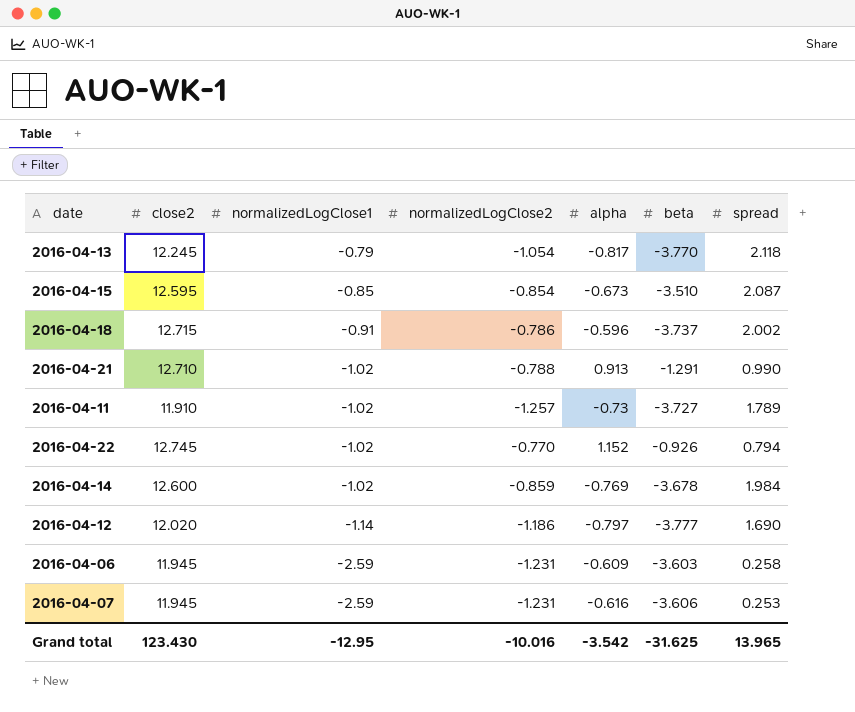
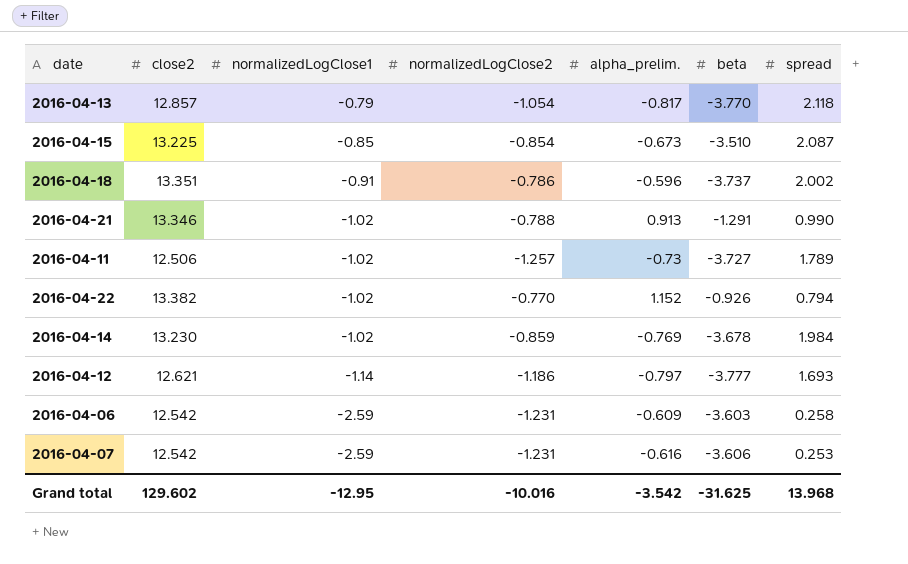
column name: alpha -> alpha_prelim.
2016-04-13 | close2: 12.245 -> 12.857
2016-04-15 | close2: 12.595 -> 13.225
2016-04-18 | close2: 12.715 -> 13.351
2016-04-21 | close2: 12.710 -> 13.346
2016-04-11 | close2: 11.910 -> 12.506
2016-04-22 | close2: 12.745 -> 13.382
2016-04-14 | close2: 12.600 -> 13.230
2016-04-12 | close2: 12.020 -> 12.621
2016-04-12 | spread: 1.690 -> 1.693
2016-04-06 | close2: 11.945 -> 12.542
2016-04-07 | close2: 11.945 -> 12.542
Grand total | close2: 123.430 -> 129.602
Grand total | spread: 13.965 -> 13.968

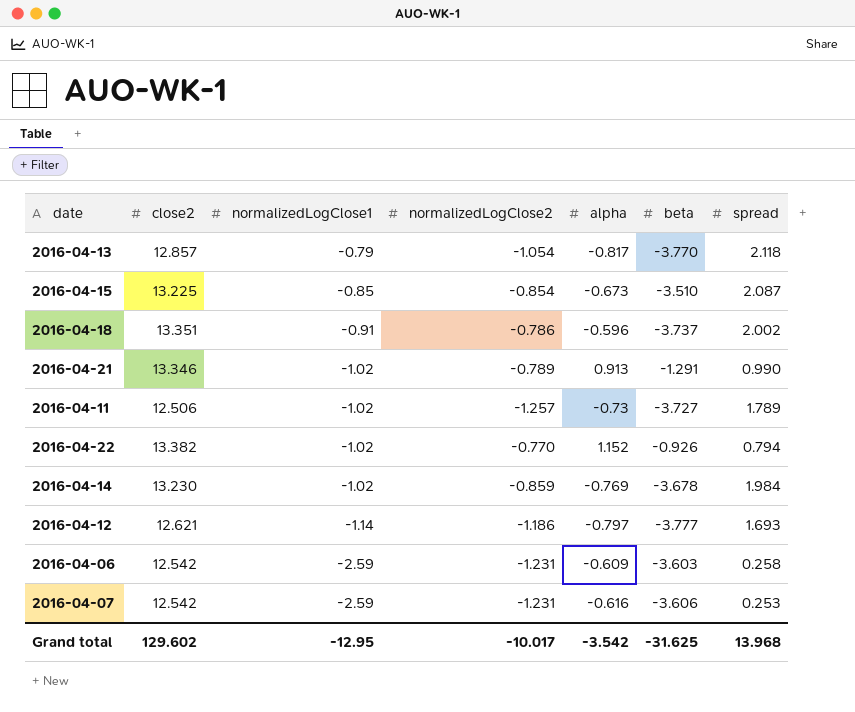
column name: alpha_prelim. -> alpha
2016-04-21 | normalizedLogClose2: -0.788 -> -0.789
Grand total | normalizedLogClose2: -10.016 -> -10.017

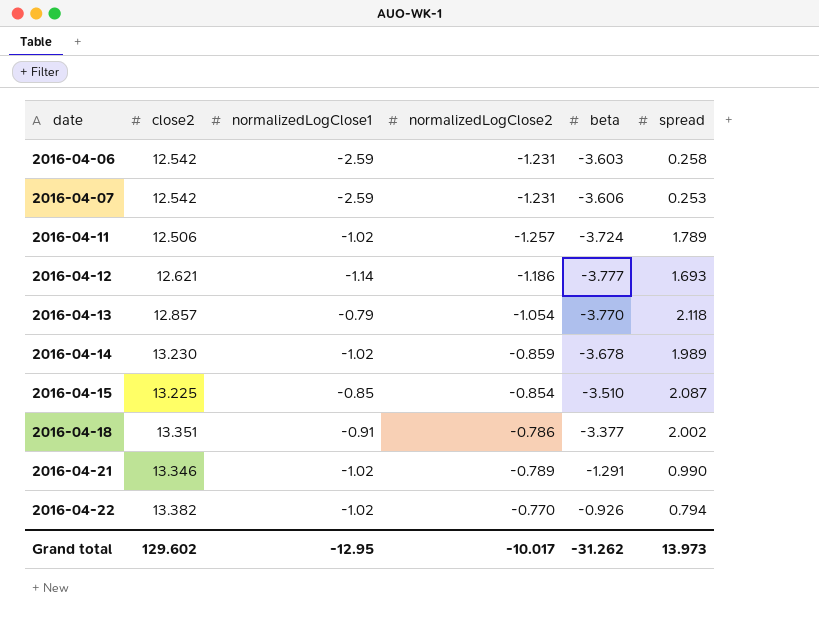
row order: normalizedLogClose1 descending -> date ascending
column alpha | position: 5 -> none
2016-04-11 | beta: -3.727 -> -3.724
2016-04-14 | spread: 1.984 -> 1.989
2016-04-18 | beta: -3.737 -> -3.377
Grand total | beta: -31.625 -> -31.262
Grand total | spread: 13.968 -> 13.973

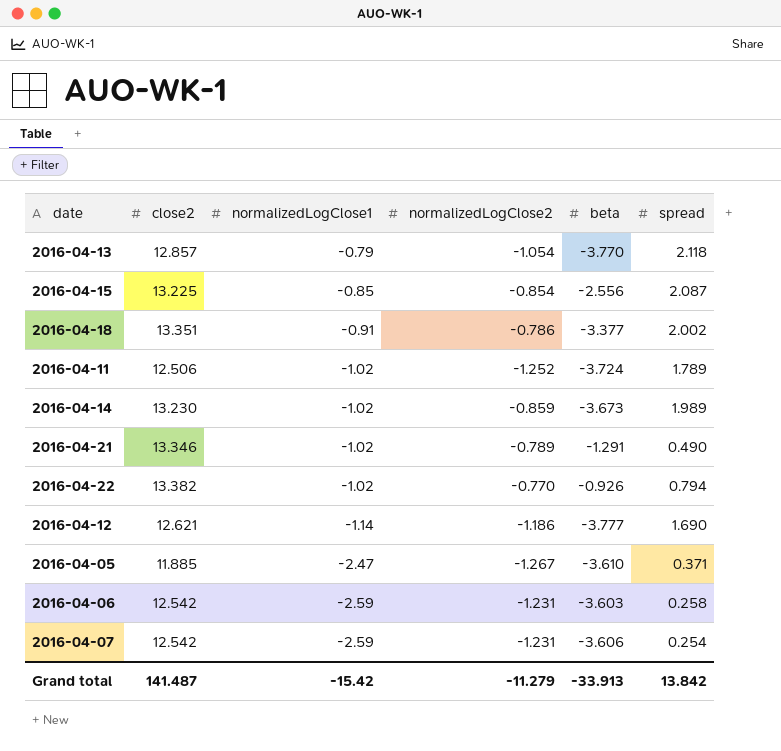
row order: date ascending -> normalizedLogClose1 descending
2016-04-15 | beta: -3.510 -> -2.556
2016-04-11 | normalizedLogClose2: -1.257 -> -1.252
2016-04-14 | beta: -3.678 -> -3.673
2016-04-21 | spread: 0.990 -> 0.490
2016-04-12 | spread: 1.693 -> 1.690
row 2016-04-05: none -> 11.885 | -2.47 | -1.267 | -3.610 | 0.371
2016-04-07 | spread: 0.253 -> 0.254
Grand total | close2: 129.602 -> 141.487
Grand total | normalizedLogClose1: -12.95 -> -15.42
Grand total | normalizedLogClose2: -10.017 -> -11.279
Grand total | beta: -31.262 -> -33.913
Grand total | spread: 13.973 -> 13.842

